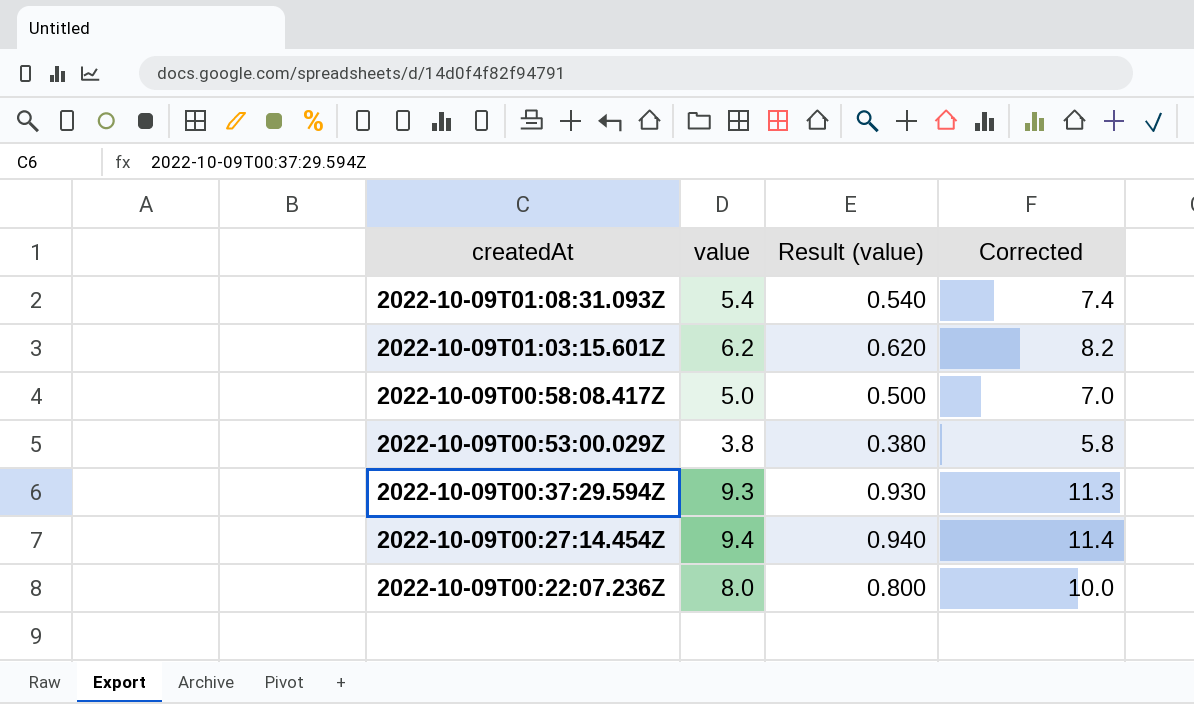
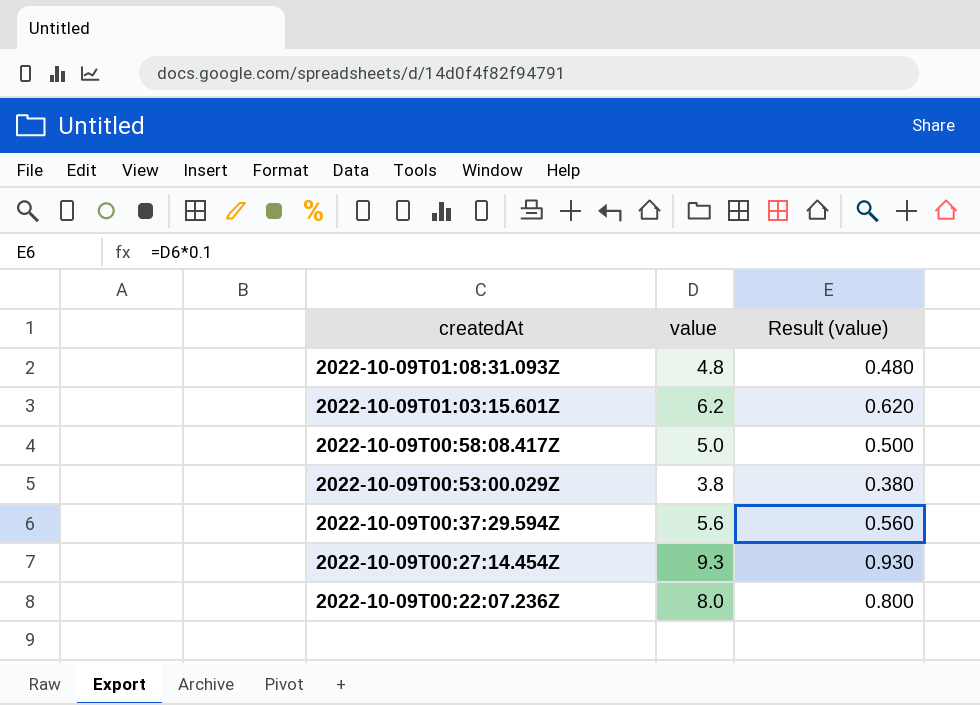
column Corrected | formula: [value] + 2 -> none
2022-10-09T01:08:31.093Z | value: 5.4 -> 4.8
2022-10-09T01:08:31.093Z | Result (value): 0.540 -> 0.480
2022-10-09T00:37:29.594Z | value: 9.3 -> 5.6
2022-10-09T00:37:29.594Z | Result (value): 0.930 -> 0.560
2022-10-09T00:27:14.454Z | value: 9.4 -> 9.3
2022-10-09T00:27:14.454Z | Result (value): 0.940 -> 0.930

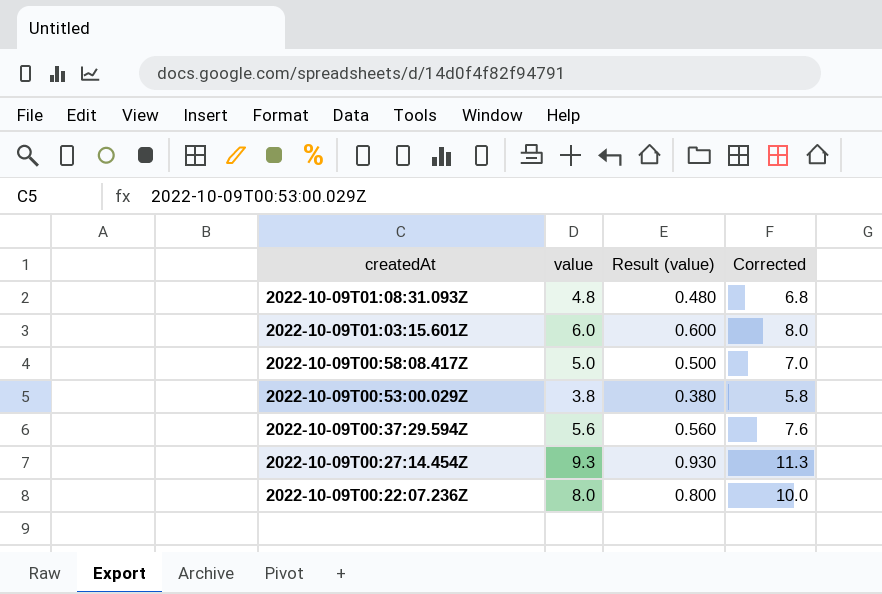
column Corrected | formula: none -> [value] + 2
2022-10-09T01:03:15.601Z | value: 6.2 -> 6.0
2022-10-09T01:03:15.601Z | Result (value): 0.620 -> 0.600

